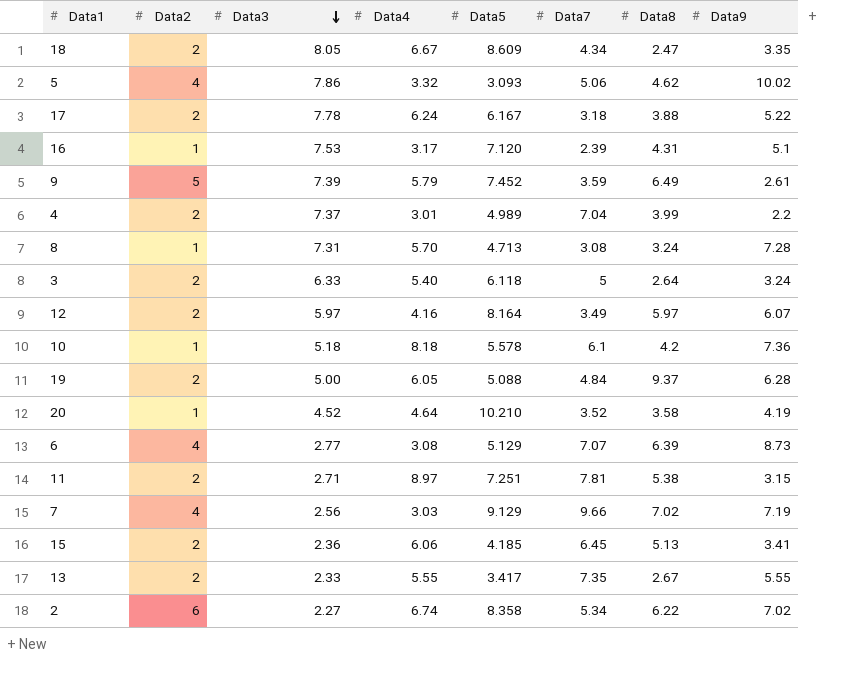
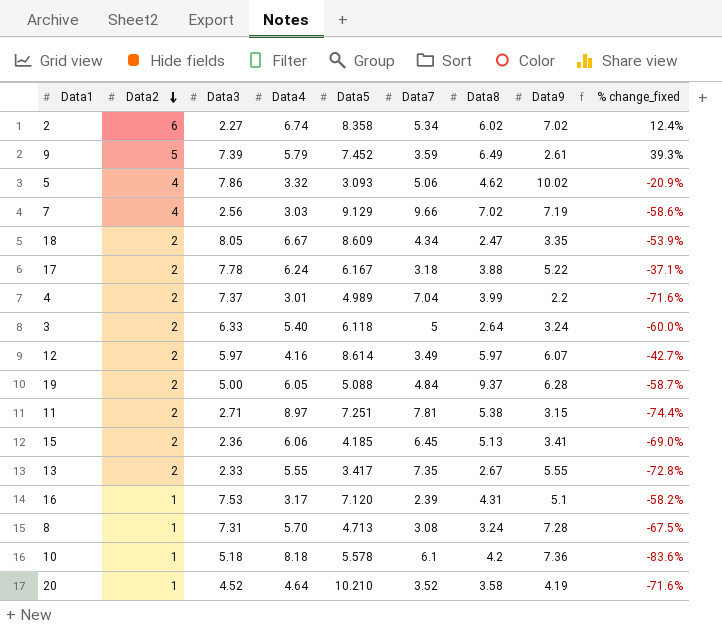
row order: Data3 descending -> Data2 descending
column % change_fixed | formula: none -> ([Data2] - [Data7]) / [Data7]
row 6: 4 | 2.77 | 3.08 | 5.129 | 7.07 | 6.39 | 8.73 -> none
2 | Data8: 6.22 -> 6.02
12 | Data5: 8.164 -> 8.614

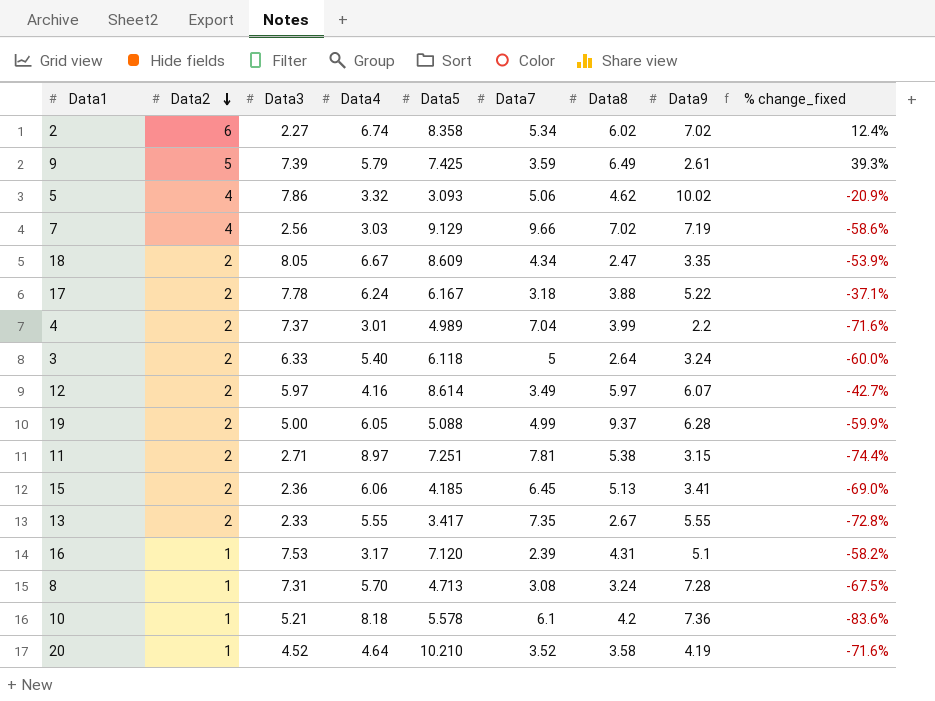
9 | Data5: 7.452 -> 7.425
19 | Data7: 4.84 -> 4.99
19 | % change_fixed: -58.7% -> -59.9%
10 | Data3: 5.18 -> 5.21

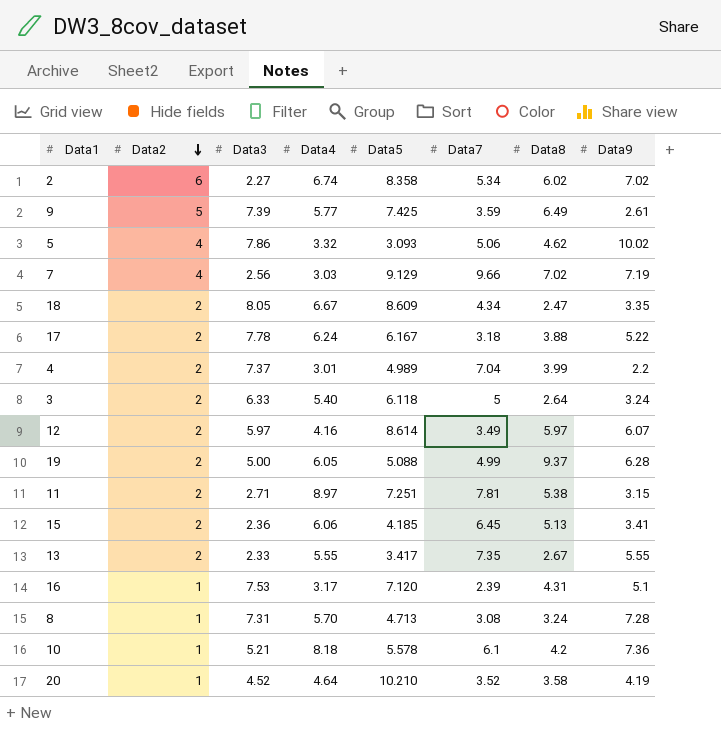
column % change_fixed | formula: ([Data2] - [Data7]) / [Data7] -> none
9 | Data4: 5.79 -> 5.77

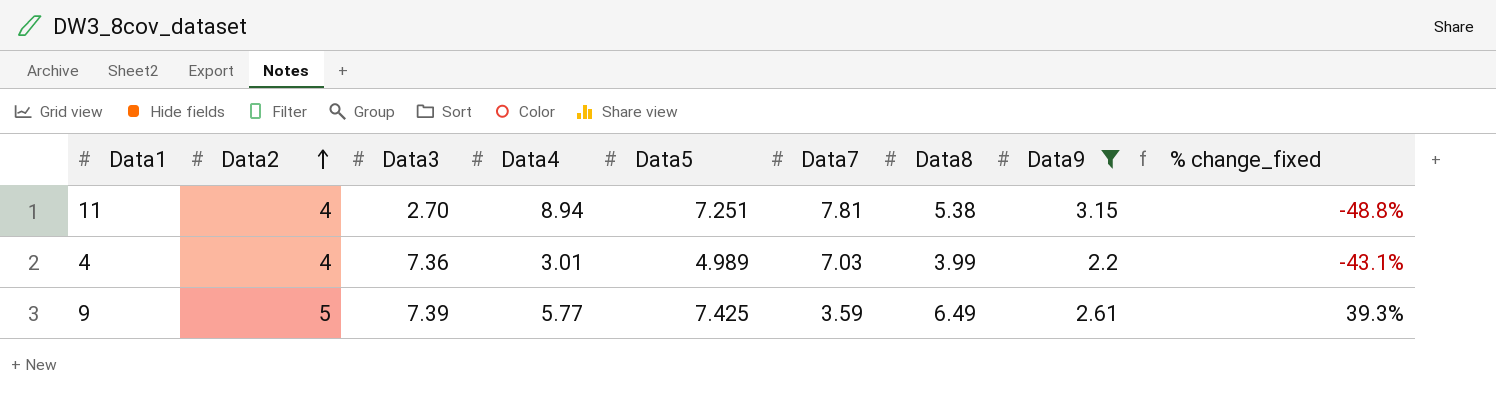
filter: none -> Data9 <= 3.15
row order: Data2 descending -> Data2 ascending
column % change_fixed | formula: none -> ([Data2] - [Data7]) / [Data7]
11 | Data2: 2 -> 4
11 | Data3: 2.71 -> 2.70
11 | Data4: 8.97 -> 8.94
4 | Data2: 2 -> 4
4 | Data3: 7.37 -> 7.36
4 | Data7: 7.04 -> 7.03

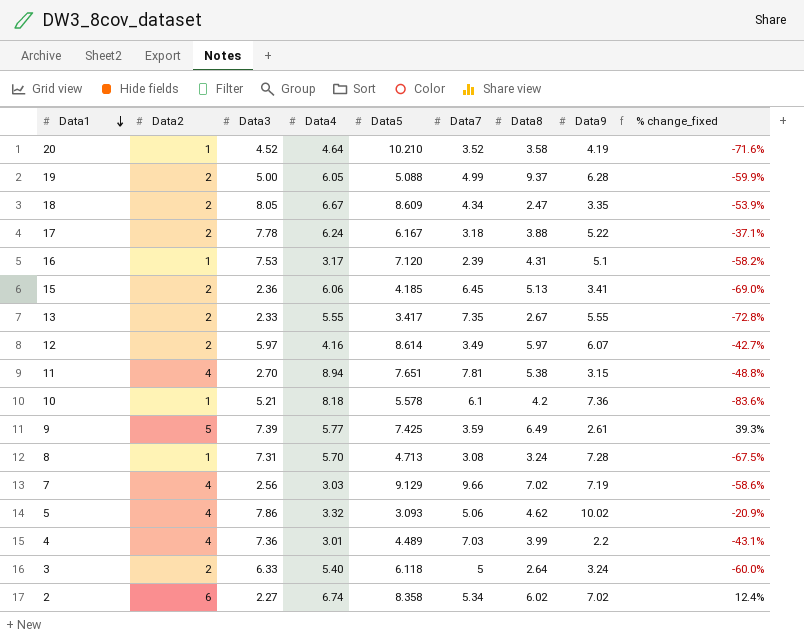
filter: Data9 <= 3.15 -> none
row order: Data2 ascending -> Data1 descending
11 | Data5: 7.251 -> 7.651
4 | Data5: 4.989 -> 4.489

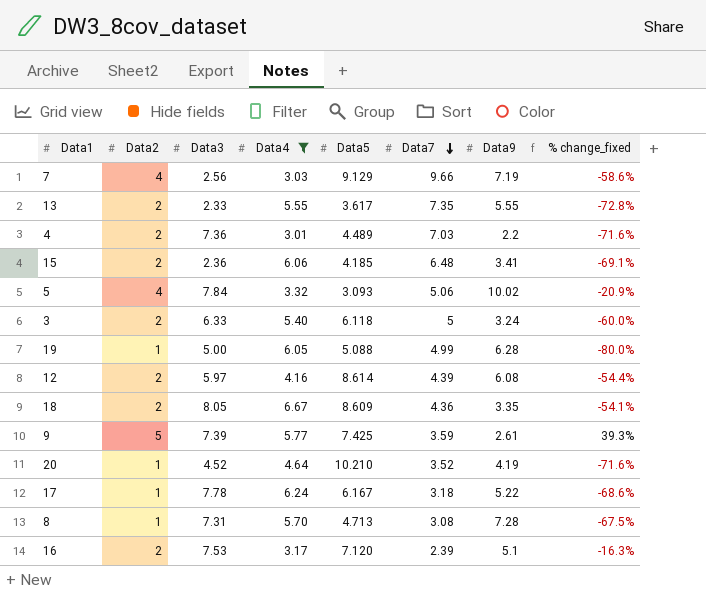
filter: none -> Data4 <= 6.67
row order: Data1 descending -> Data7 descending
column Data8 | position: 7 -> none
13 | Data5: 3.417 -> 3.617
4 | Data2: 4 -> 2
4 | % change_fixed: -43.1% -> -71.6%
15 | Data7: 6.45 -> 6.48
15 | % change_fixed: -69.0% -> -69.1%
5 | Data3: 7.86 -> 7.84
19 | Data2: 2 -> 1
19 | % change_fixed: -59.9% -> -80.0%
12 | Data7: 3.49 -> 4.39
12 | Data9: 6.07 -> 6.08
12 | % change_fixed: -42.7% -> -54.4%
18 | Data7: 4.34 -> 4.36
18 | % change_fixed: -53.9% -> -54.1%
17 | Data2: 2 -> 1
17 | % change_fixed: -37.1% -> -68.6%
16 | Data2: 1 -> 2
16 | % change_fixed: -58.2% -> -16.3%

